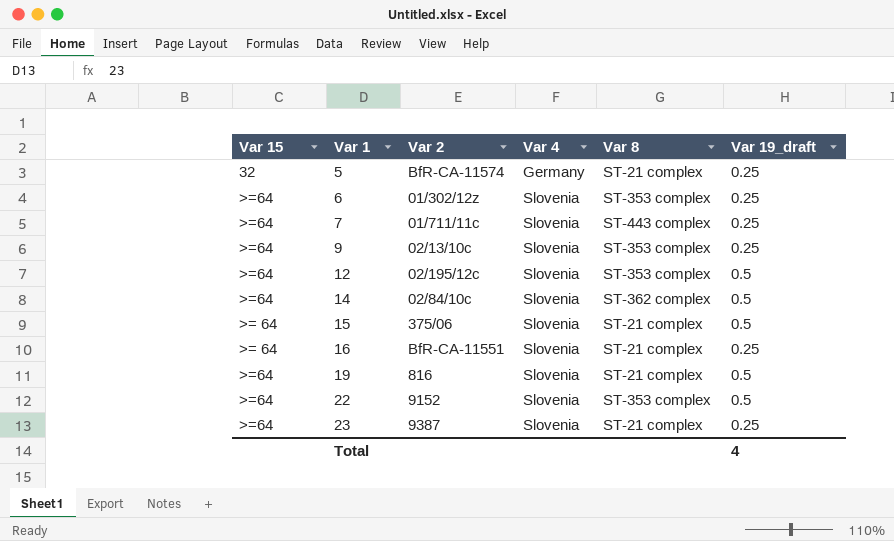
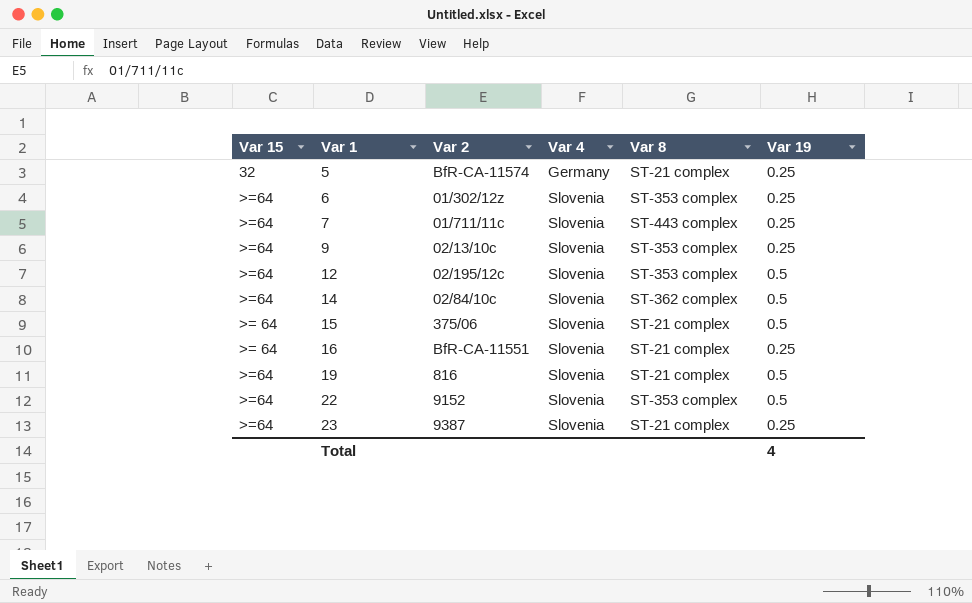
column name: Var 19_draft -> Var 19

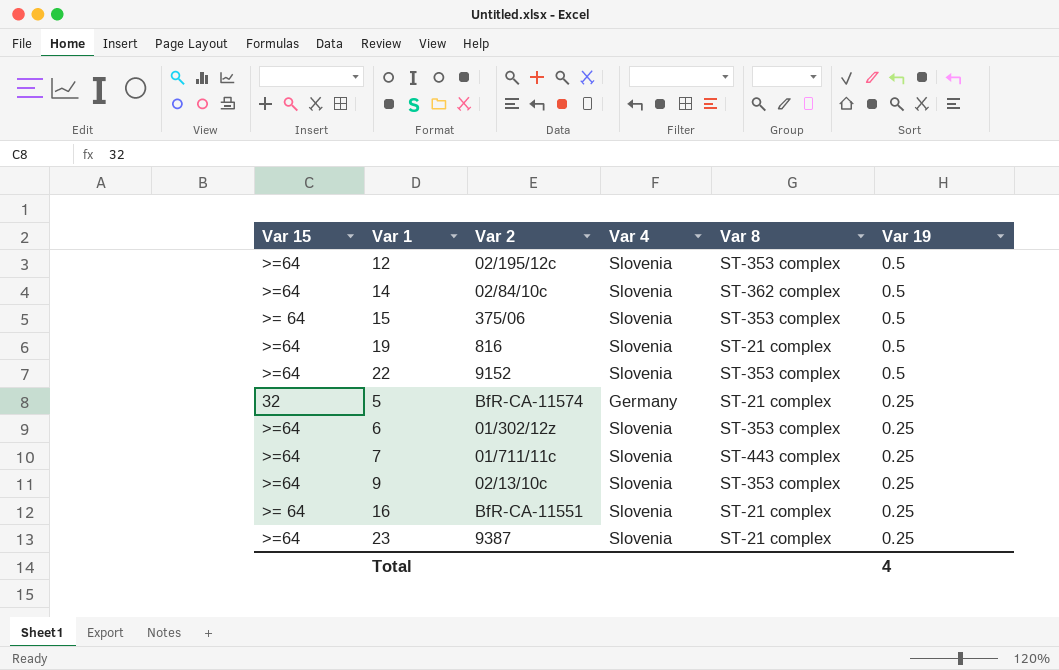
row order: Var 1 ascending -> Var 19 descending
15 | Var 8: ST-21 complex -> ST-353 complex

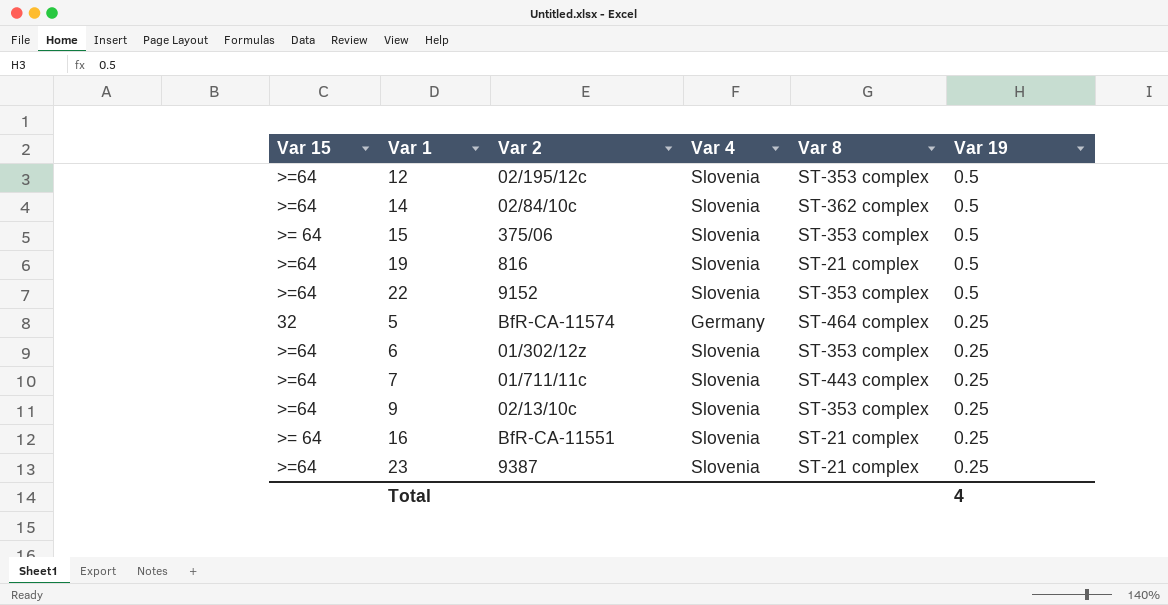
5 | Var 8: ST-21 complex -> ST-464 complex

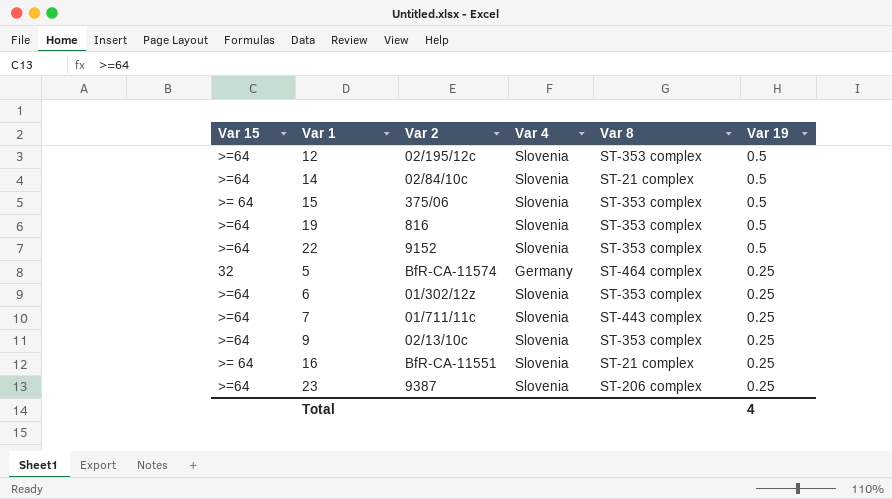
14 | Var 8: ST-362 complex -> ST-21 complex
19 | Var 8: ST-21 complex -> ST-353 complex
23 | Var 8: ST-21 complex -> ST-206 complex

